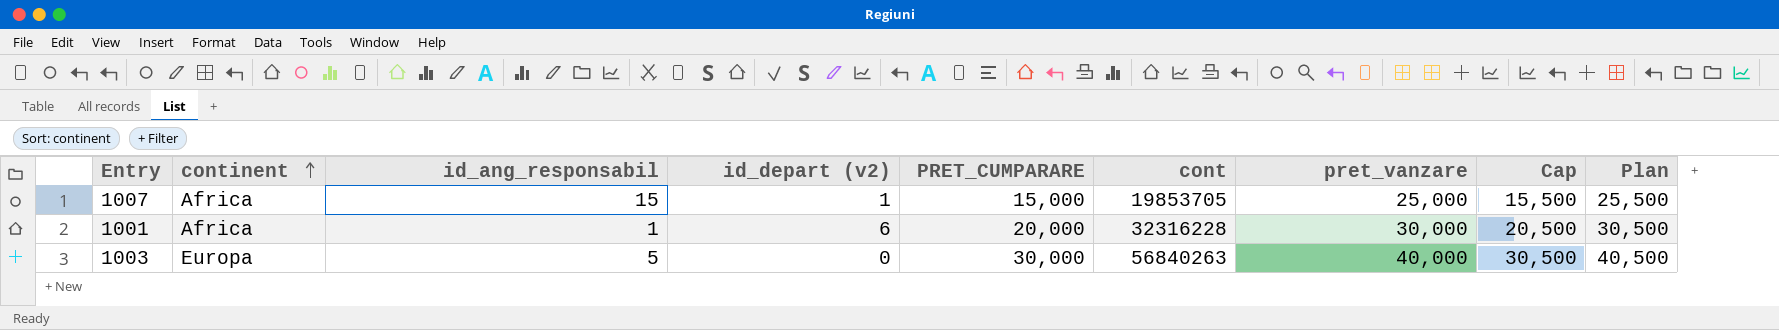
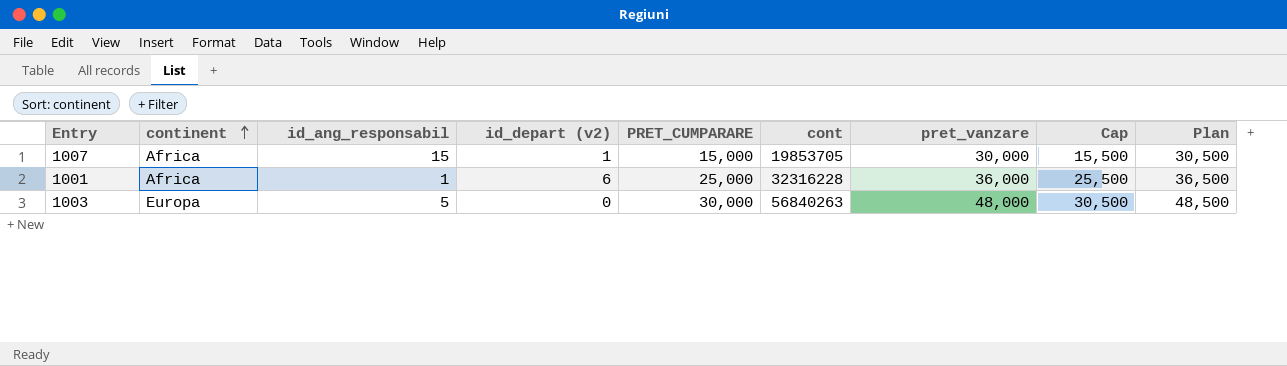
1007 | pret_vanzare: 25,000 -> 30,000
1007 | Plan: 25,500 -> 30,500
1001 | PRET_CUMPARARE: 20,000 -> 25,000
1001 | pret_vanzare: 30,000 -> 36,000
1001 | Cap: 20,500 -> 25,500
1001 | Plan: 30,500 -> 36,500
1003 | pret_vanzare: 40,000 -> 48,000
1003 | Plan: 40,500 -> 48,500

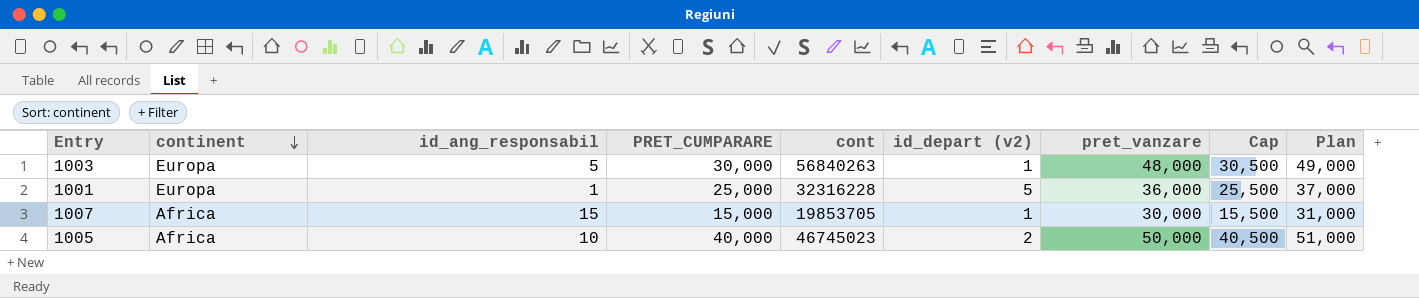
row order: continent ascending -> continent descending
column id_depart (v2) | position: 4 -> 6
column Plan | formula: [pret_vanzare] + 500 -> [pret_vanzare] + 1000
1003 | id_depart (v2): 0 -> 1
1001 | continent: Africa -> Europa
1001 | id_depart (v2): 6 -> 5
row 1005: none -> Africa | 10 | 40,000 | 46745023 | 2 | 50,000 | 40,500 | 51,000

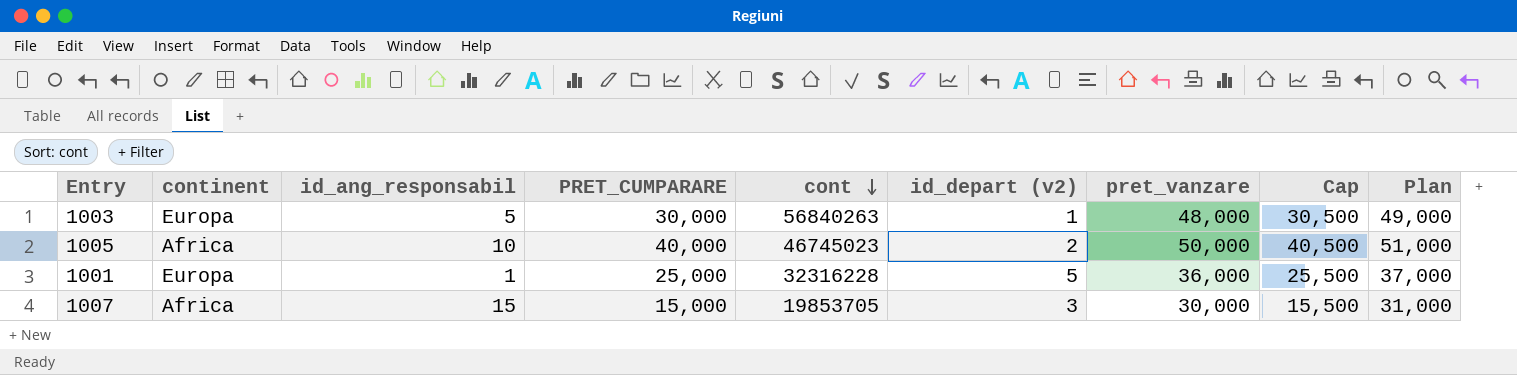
row order: continent descending -> cont descending
1007 | id_depart (v2): 1 -> 3

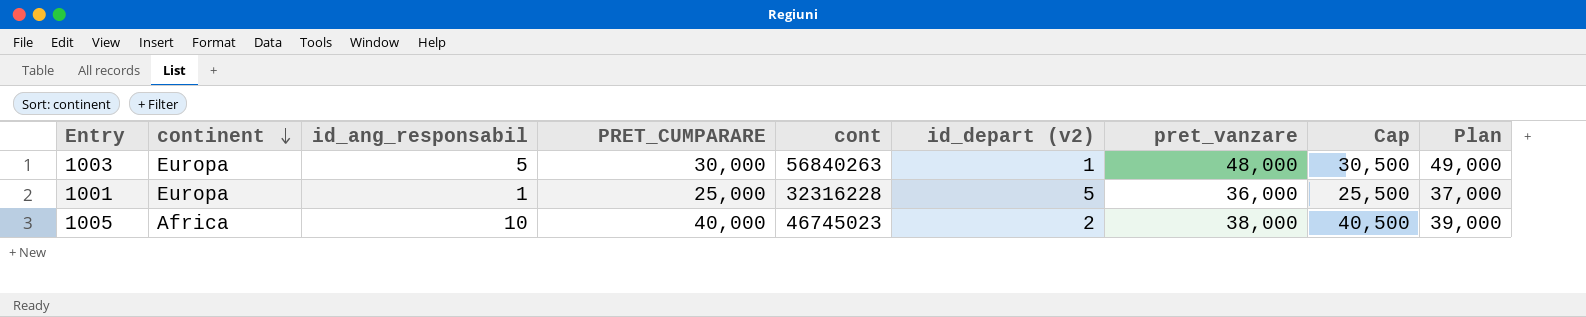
row order: cont descending -> continent descending
row 1007: Africa | 15 | 15,000 | 19853705 | 3 | 30,000 | 15,500 | 31,000 -> none
1005 | pret_vanzare: 50,000 -> 38,000
1005 | Plan: 51,000 -> 39,000

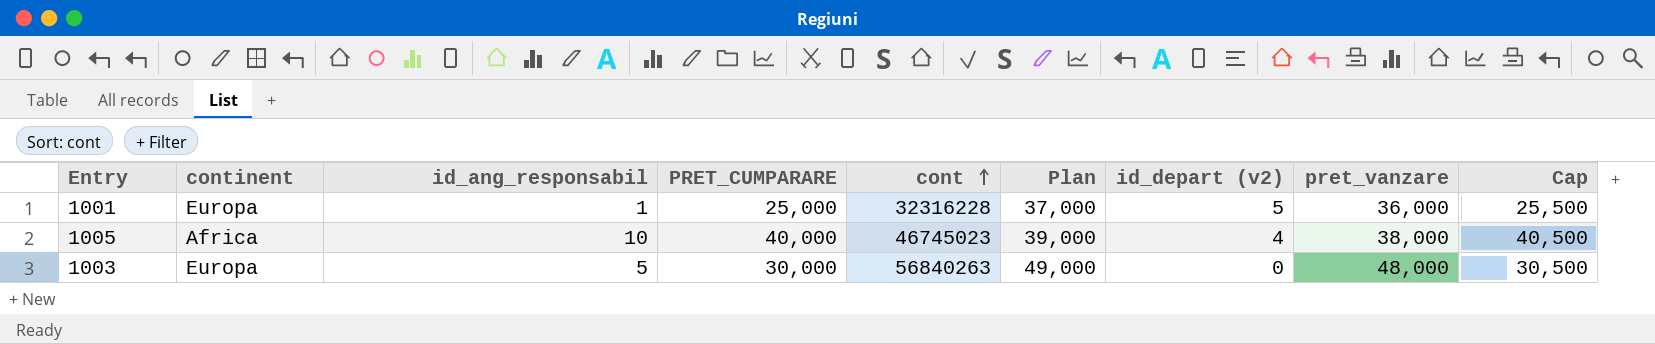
row order: continent descending -> cont ascending
column Plan | position: 9 -> 6
1005 | id_depart (v2): 2 -> 4
1003 | id_depart (v2): 1 -> 0

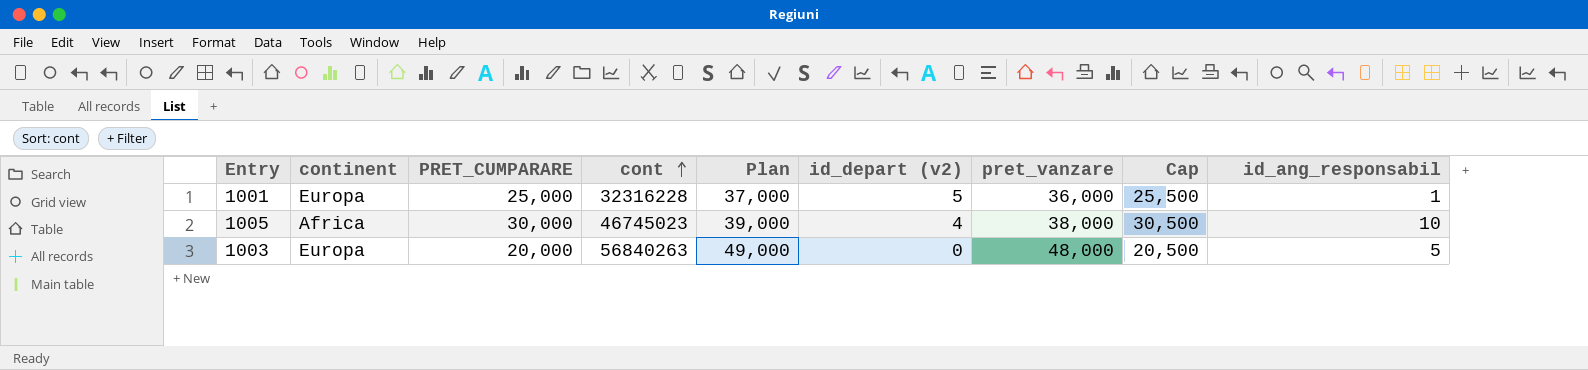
column id_ang_responsabil | position: 3 -> 9
1005 | PRET_CUMPARARE: 40,000 -> 30,000
1005 | Cap: 40,500 -> 30,500
1003 | PRET_CUMPARARE: 30,000 -> 20,000
1003 | Cap: 30,500 -> 20,500

